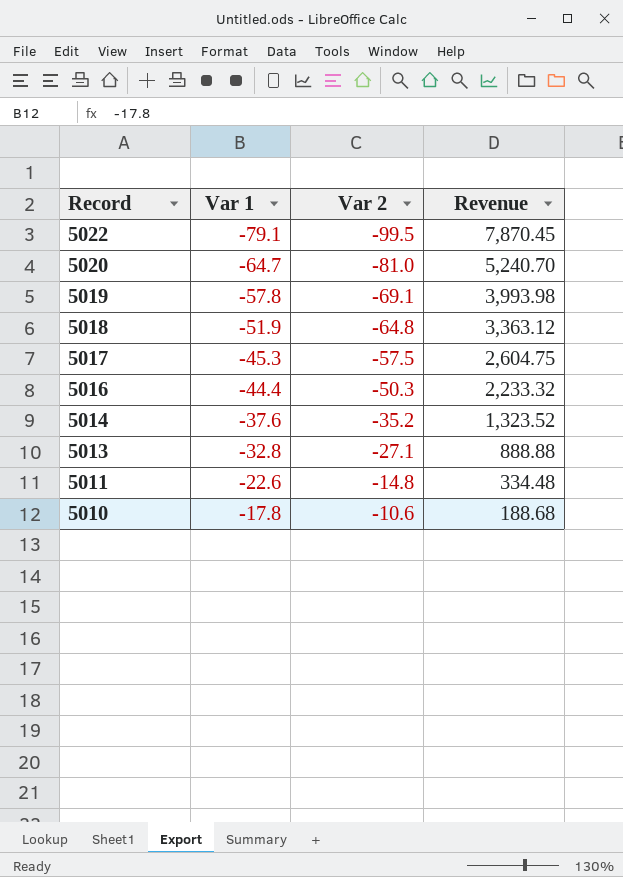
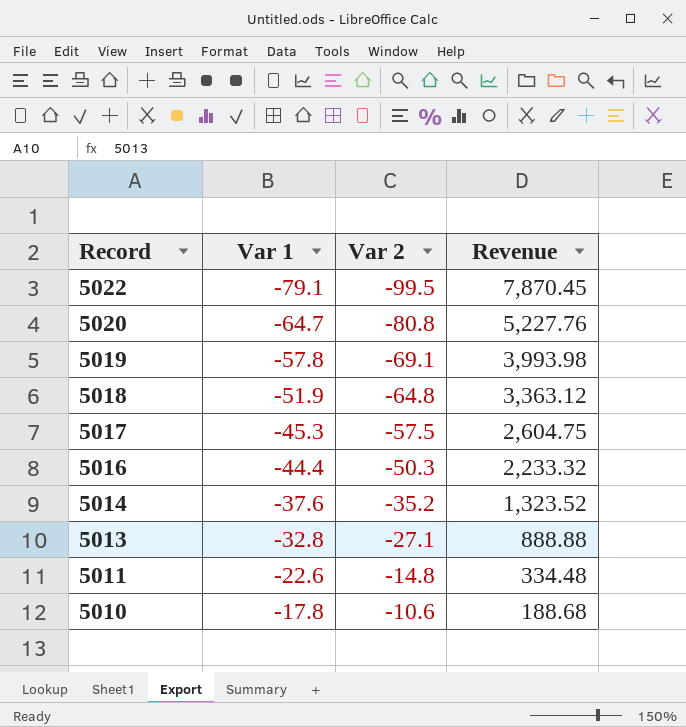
5020 | Var 2: -81.0 -> -80.8
5020 | Revenue: 5,240.70 -> 5,227.76

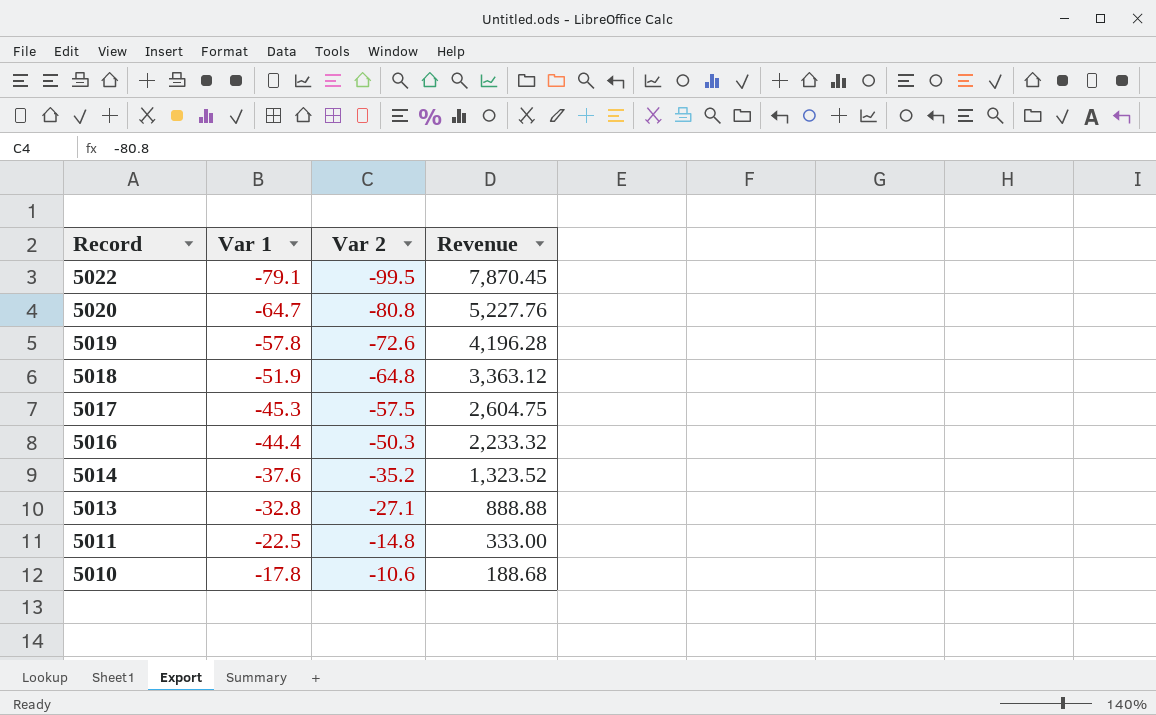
5019 | Var 2: -69.1 -> -72.6
5019 | Revenue: 3,993.98 -> 4,196.28
5011 | Var 1: -22.6 -> -22.5
5011 | Revenue: 334.48 -> 333.00

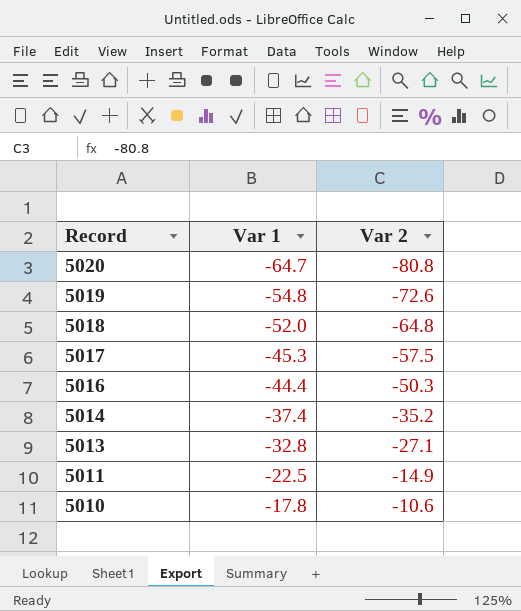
column Revenue | formula: [Var 1] * [Var 2] -> none
row 5022: -79.1 | -99.5 | 7,870.45 -> none
5019 | Var 1: -57.8 -> -54.8
5018 | Var 1: -51.9 -> -52.0
5014 | Var 1: -37.6 -> -37.4
5011 | Var 2: -14.8 -> -14.9

